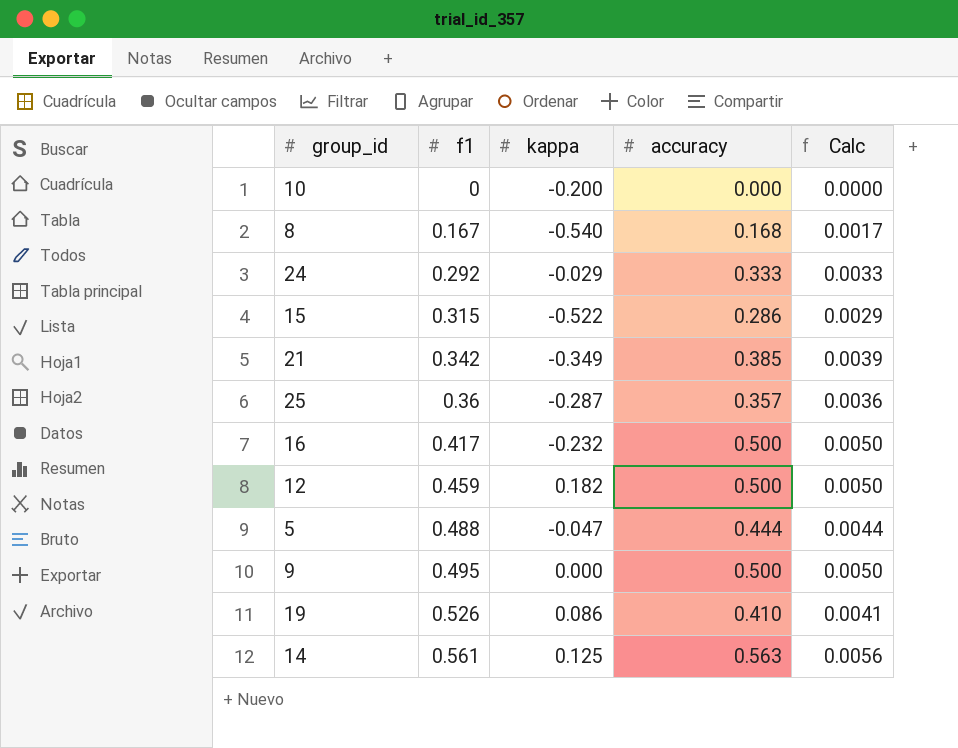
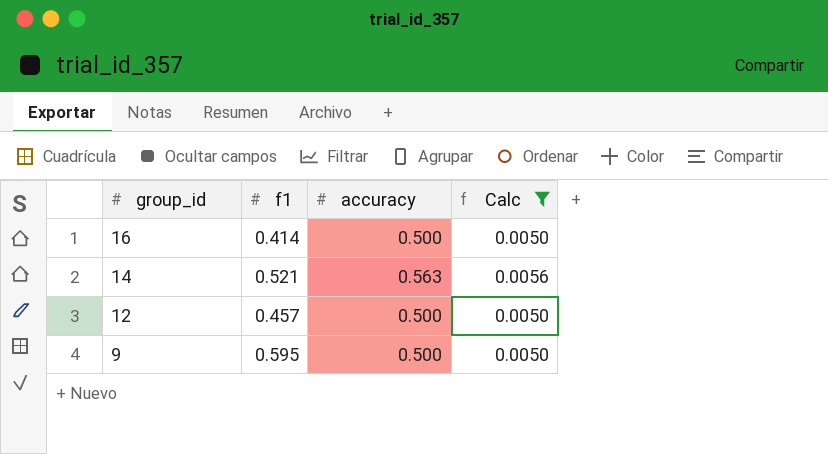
filter: none -> Calc >= 0.0050
row order: f1 ascending -> group_id descending
column kappa | position: 3 -> none
16 | f1: 0.417 -> 0.414
14 | f1: 0.561 -> 0.521
12 | f1: 0.459 -> 0.457
9 | f1: 0.495 -> 0.595

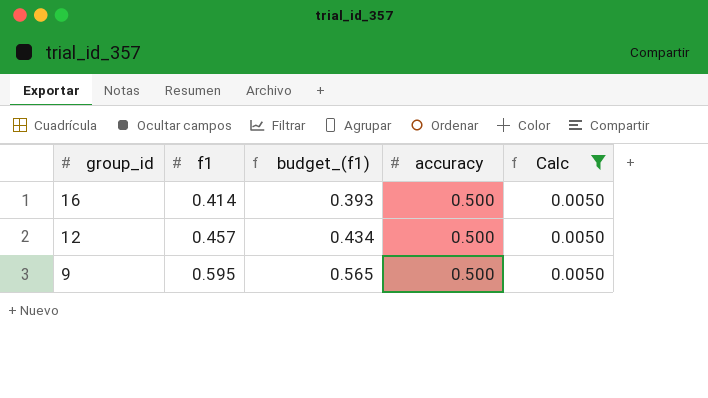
column budget_(f1) | formula: none -> [f1] * 0.95
row 14: 0.521 | 0.563 | 0.0056 -> none

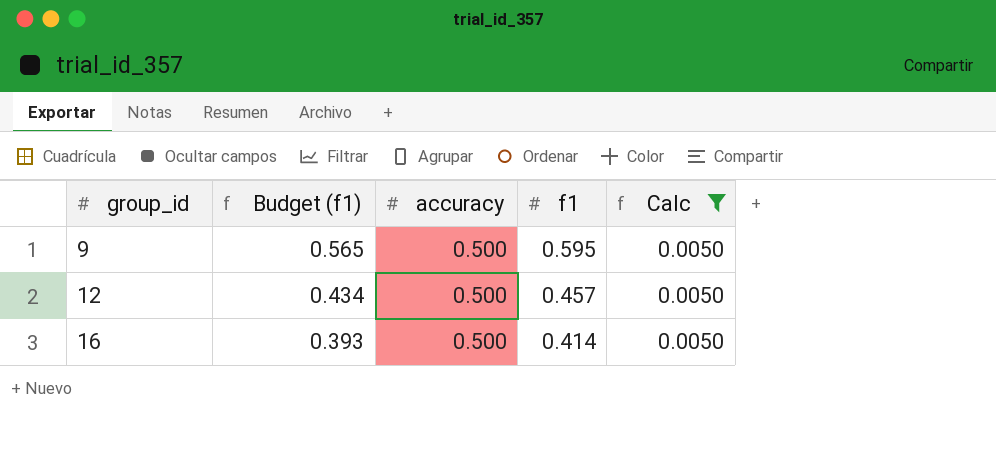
row order: group_id descending -> group_id ascending
column name: budget_(f1) -> Budget (f1)
column f1 | position: 2 -> 4

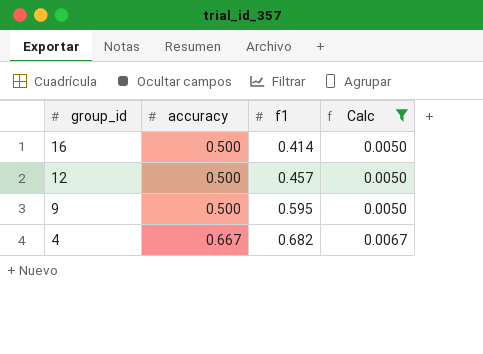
row order: group_id ascending -> group_id descending
column Budget (f1) | formula: [f1] * 0.95 -> none
row 4: none -> 0.667 | 0.682 | 0.0067

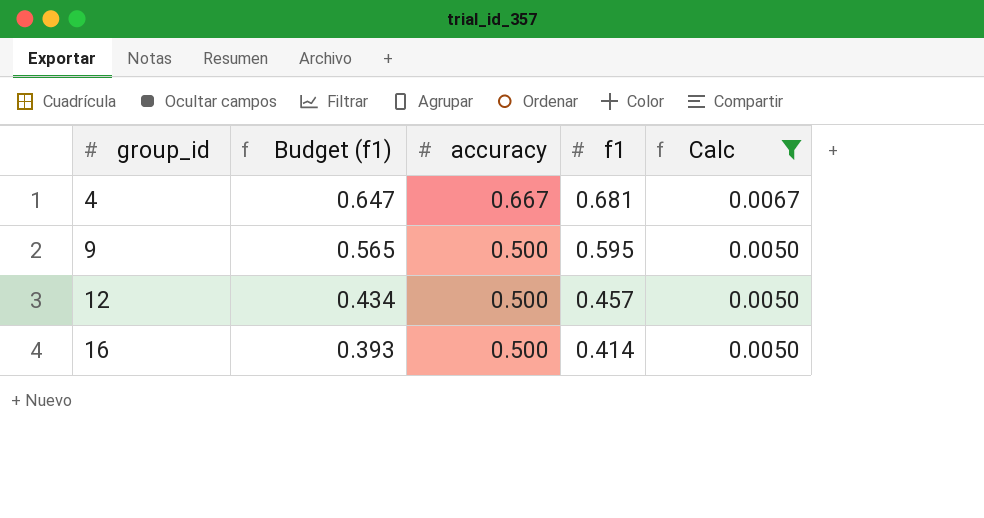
row order: group_id descending -> group_id ascending
column Budget (f1) | formula: none -> [f1] * 0.95
4 | f1: 0.682 -> 0.681

